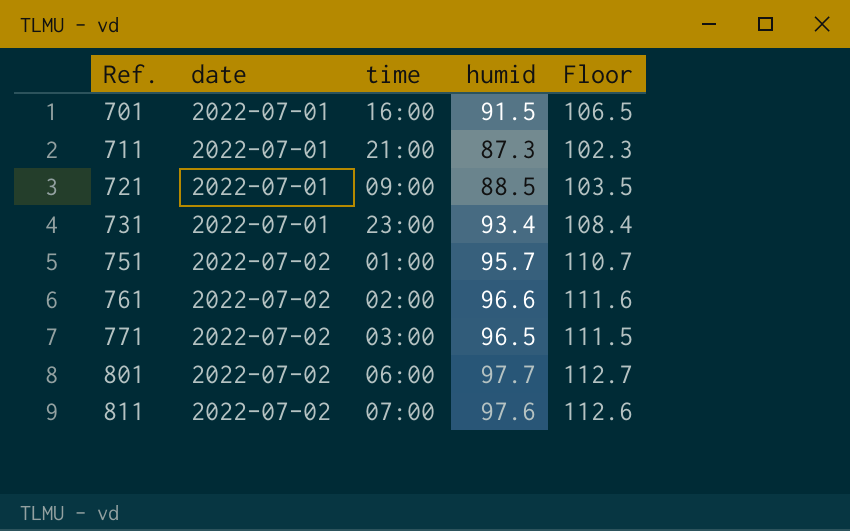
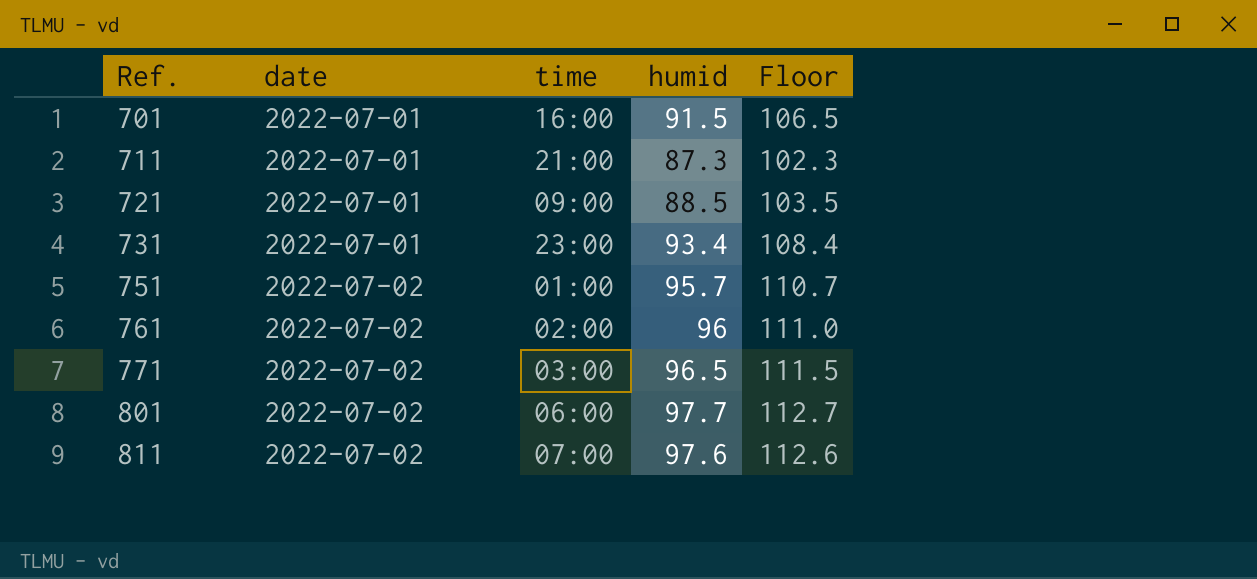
761 | humid: 96.6 -> 96
761 | Floor: 111.6 -> 111.0

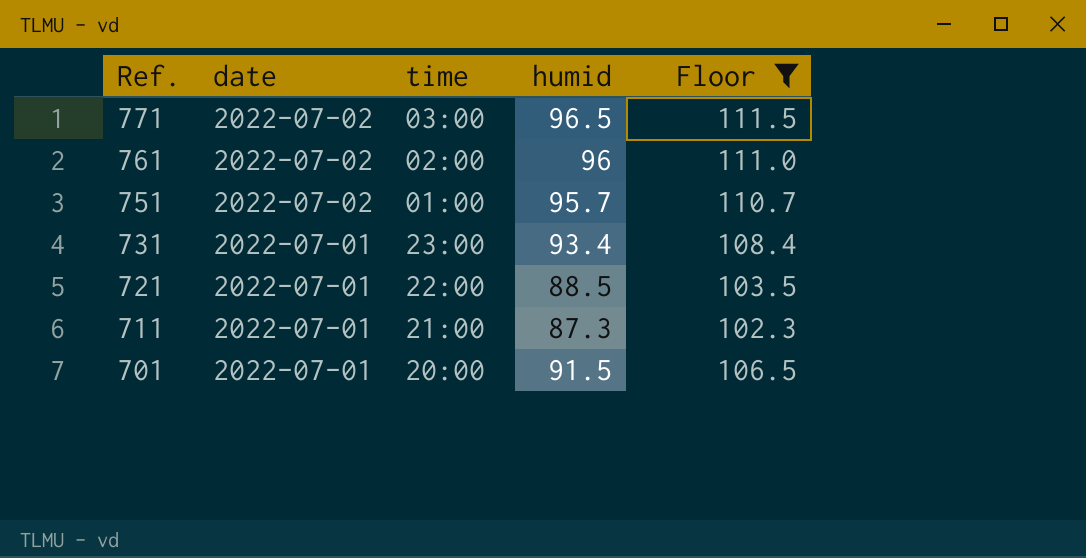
filter: none -> Floor <= 111.5
row order: Ref. ascending -> Ref. descending
721 | time: 09:00 -> 22:00
701 | time: 16:00 -> 20:00

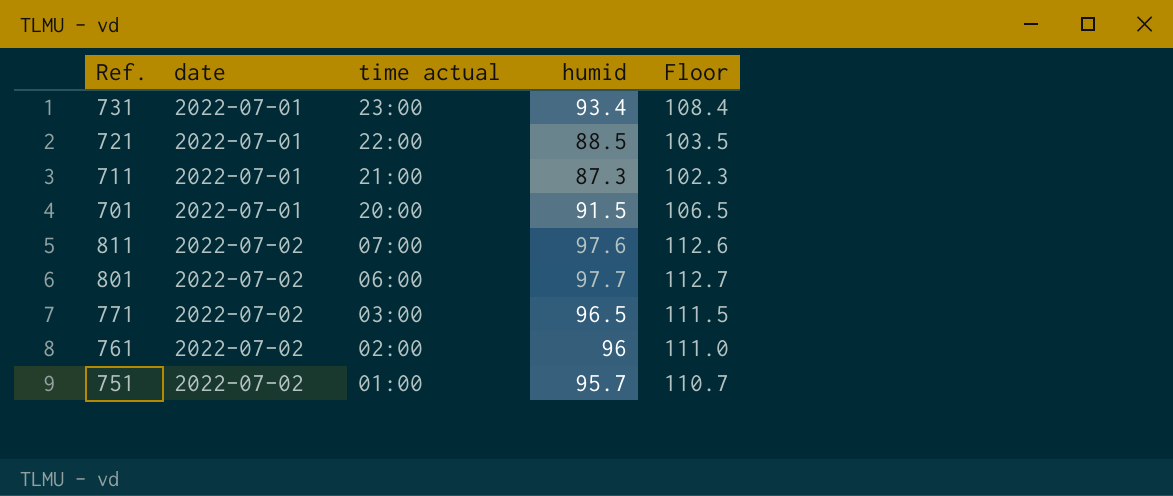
filter: Floor <= 111.5 -> none
row order: Ref. descending -> date ascending
column name: time -> time actual

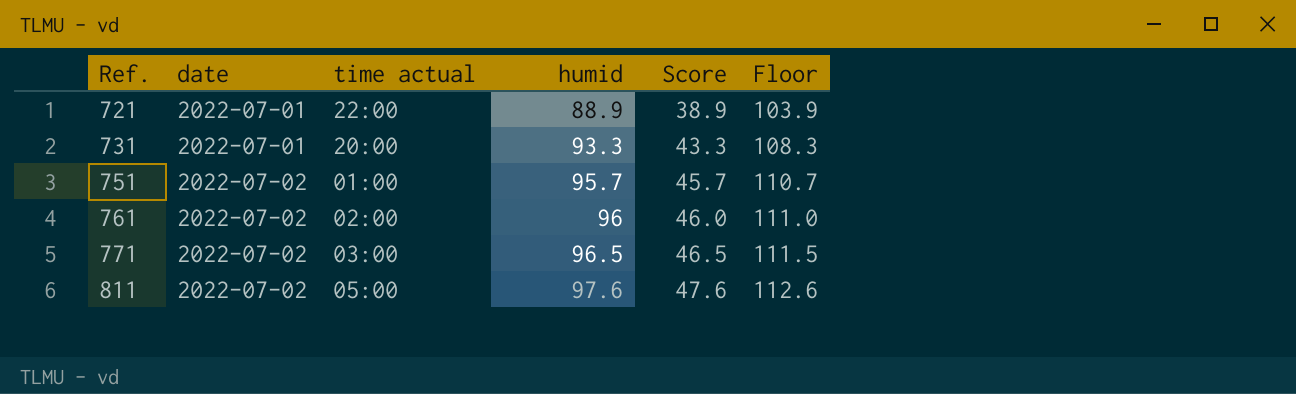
row order: date ascending -> Ref. ascending
column Score | formula: none -> [humid] - 50
row 711: 2022-07-01 | 21:00 | 87.3 | 102.3 -> none
row 701: 2022-07-01 | 20:00 | 91.5 | 106.5 -> none
row 801: 2022-07-02 | 06:00 | 97.7 | 112.7 -> none
721 | humid: 88.5 -> 88.9
721 | Floor: 103.5 -> 103.9
731 | time actual: 23:00 -> 20:00
731 | humid: 93.4 -> 93.3
731 | Floor: 108.4 -> 108.3
811 | time actual: 07:00 -> 05:00

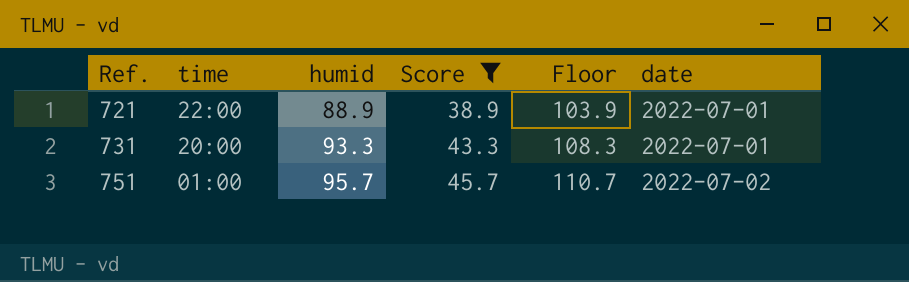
filter: none -> Score <= 45.7
column name: time actual -> time
column date | position: 2 -> 6

